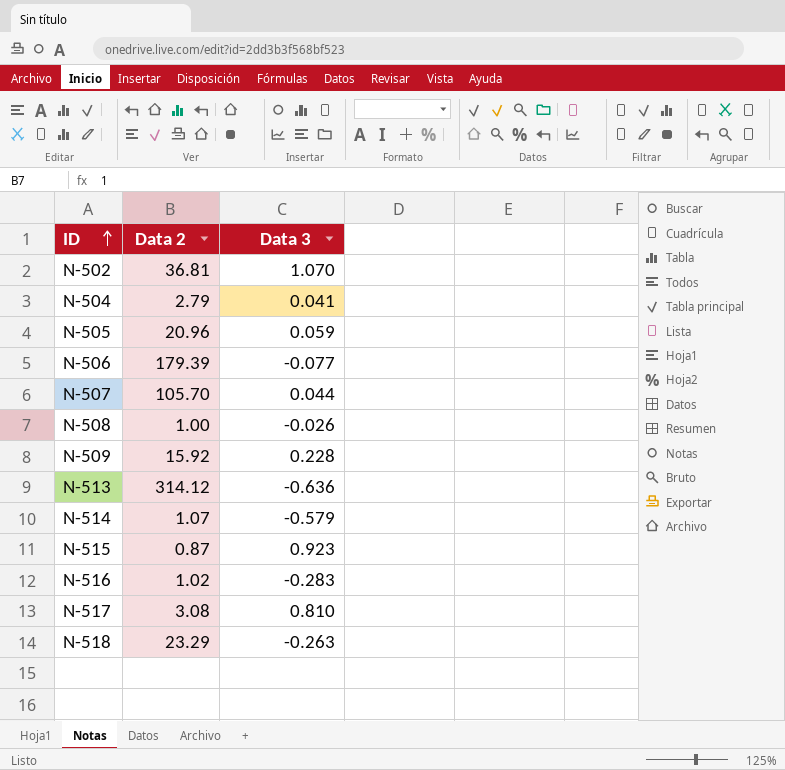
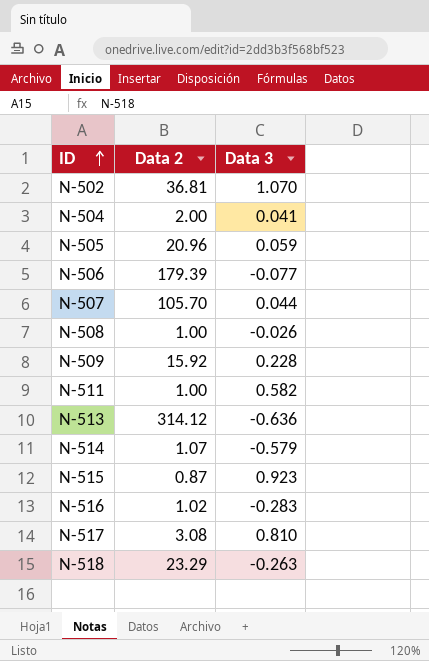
N-504 | Data 2: 2.79 -> 2.00
row N-511: none -> 1.00 | 0.582

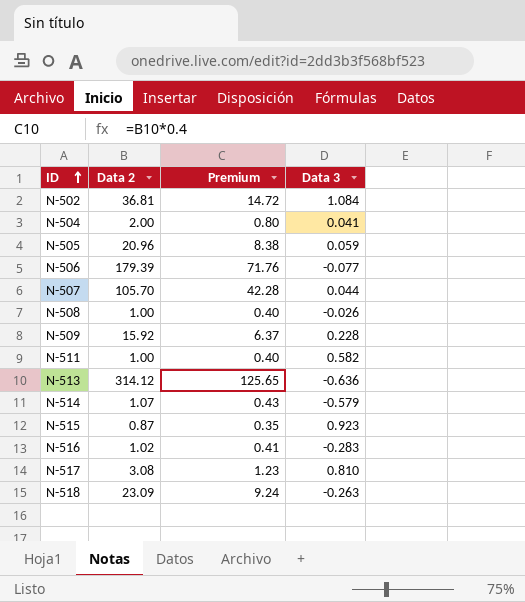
column Premium | formula: none -> [Data 2] * 0.4
N-502 | Data 3: 1.070 -> 1.084
N-518 | Data 2: 23.29 -> 23.09

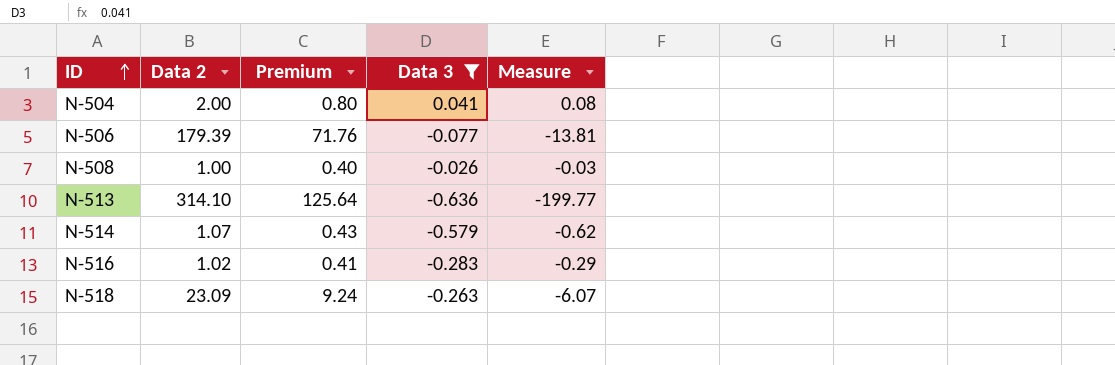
filter: none -> Data 3 <= 0.041
column Measure | formula: none -> [Data 2] * [Data 3]
N-513 | Data 2: 314.12 -> 314.10
N-513 | Premium: 125.65 -> 125.64

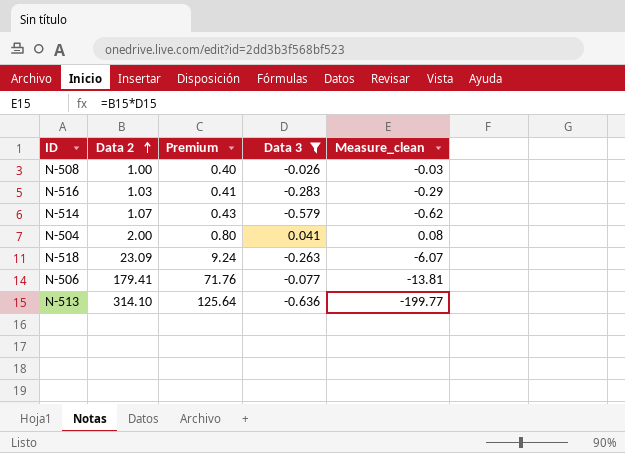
row order: ID ascending -> Data 2 ascending
column name: Measure -> Measure_clean
N-516 | Data 2: 1.02 -> 1.03
N-506 | Data 2: 179.39 -> 179.41

